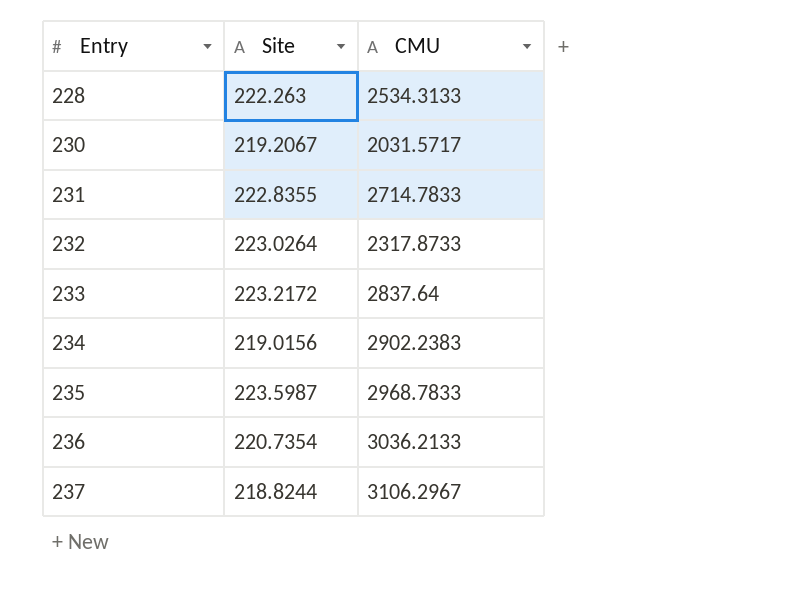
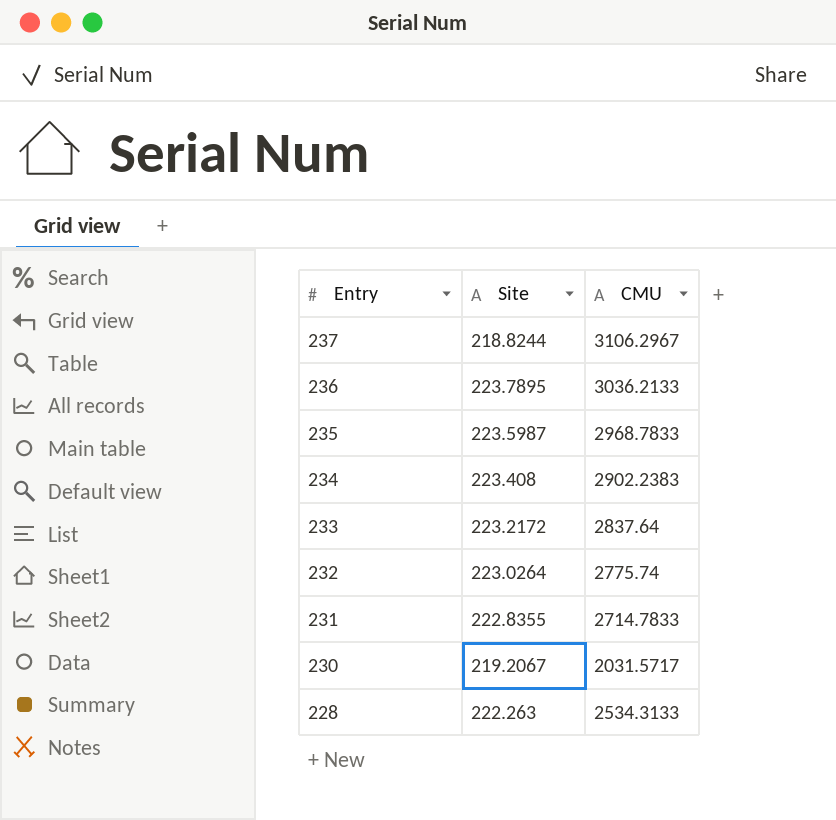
row order: Entry ascending -> Entry descending
236 | Site: 220.7354 -> 223.7895
234 | Site: 219.0156 -> 223.408
232 | CMU: 2317.8733 -> 2775.74

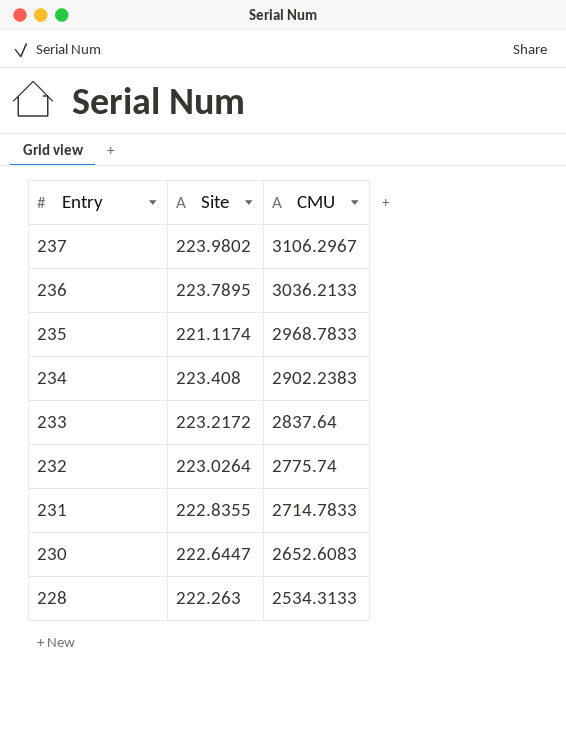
237 | Site: 218.8244 -> 223.9802
235 | Site: 223.5987 -> 221.1174
230 | Site: 219.2067 -> 222.6447
230 | CMU: 2031.5717 -> 2652.6083

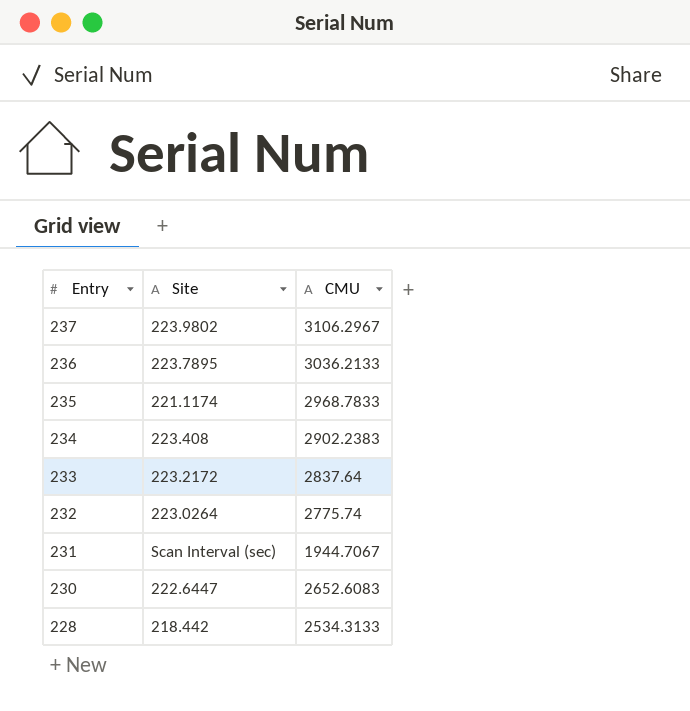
231 | Site: 222.8355 -> Scan Interval (sec)
231 | CMU: 2714.7833 -> 1944.7067
228 | Site: 222.263 -> 218.442

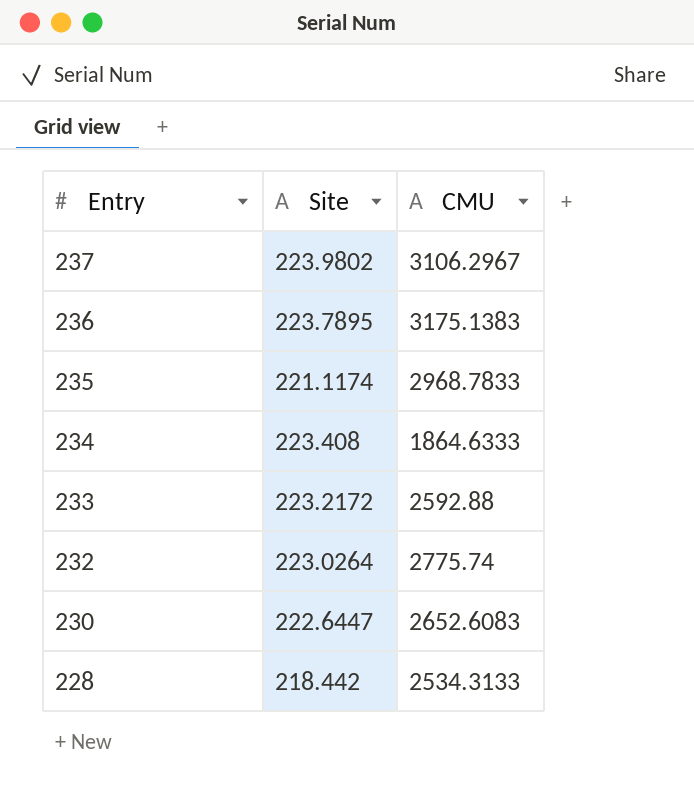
row 231: Scan Interval (sec) | 1944.7067 -> none
236 | CMU: 3036.2133 -> 3175.1383
234 | CMU: 2902.2383 -> 1864.6333
233 | CMU: 2837.64 -> 2592.88

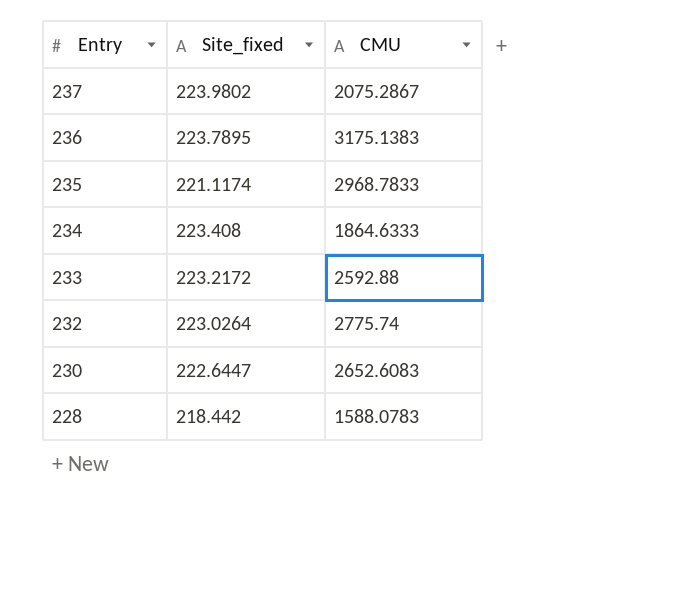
column name: Site -> Site_fixed
237 | CMU: 3106.2967 -> 2075.2867
228 | CMU: 2534.3133 -> 1588.0783

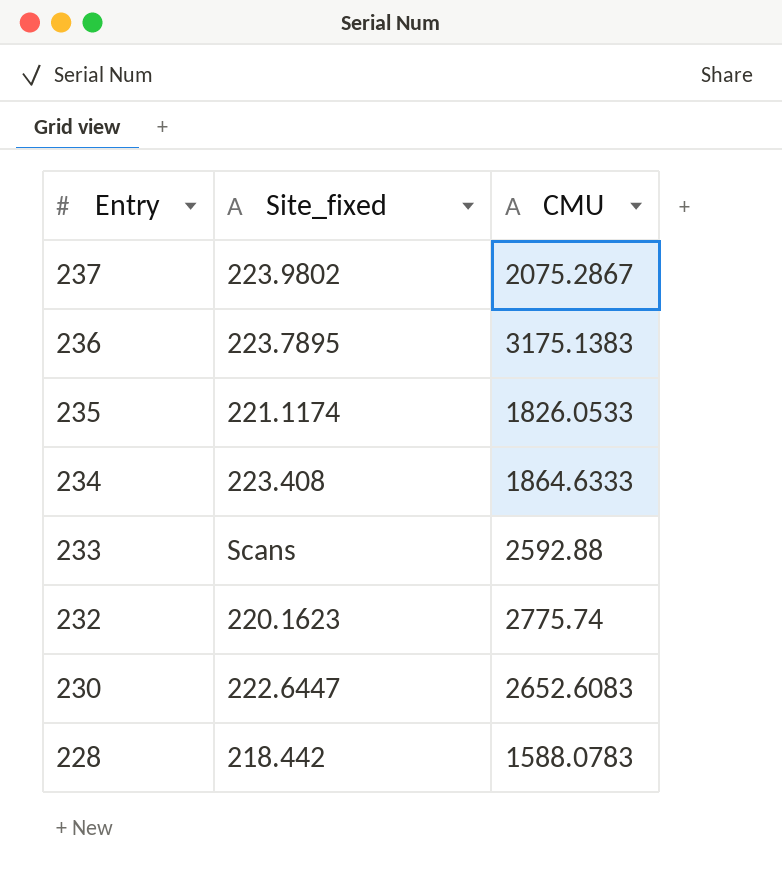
235 | CMU: 2968.7833 -> 1826.0533
233 | Site_fixed: 223.2172 -> Scans
232 | Site_fixed: 223.0264 -> 220.1623

